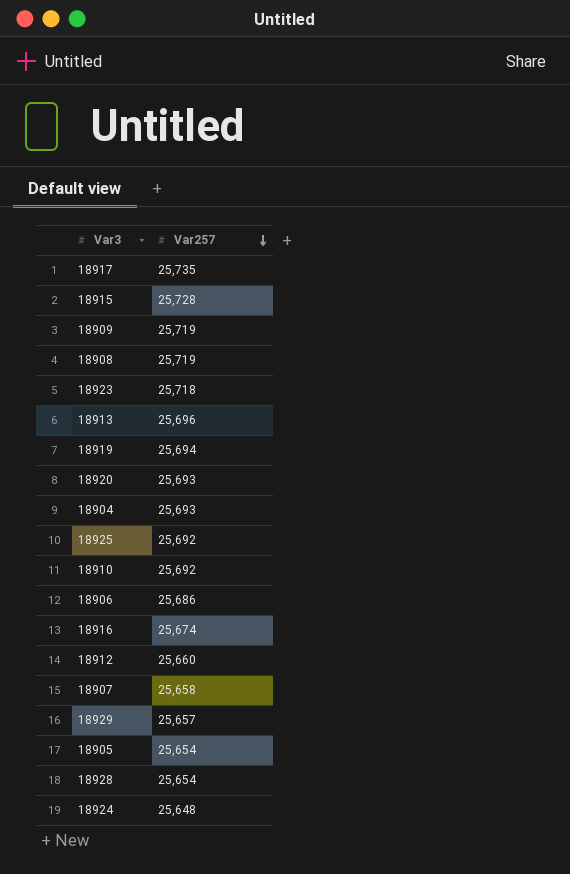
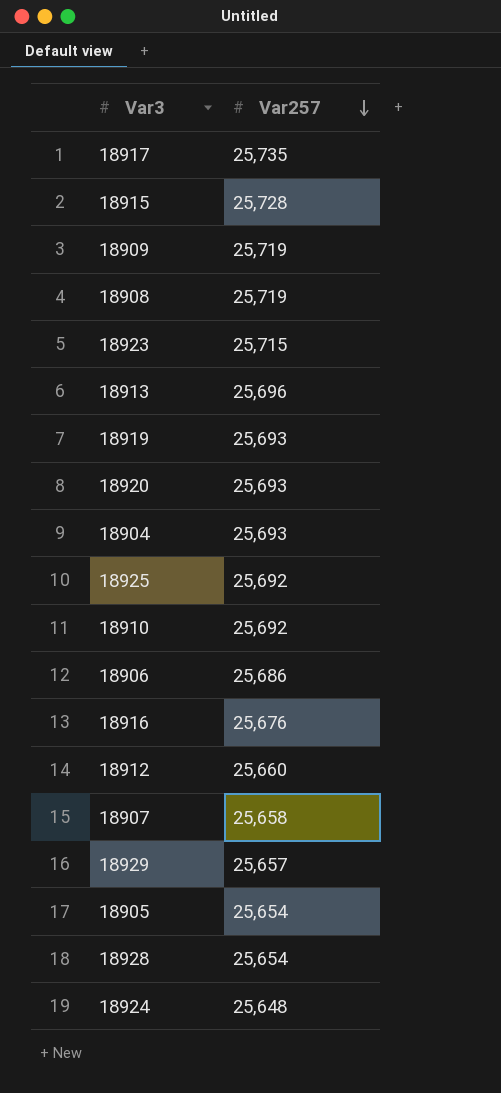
18923 | Var257: 25,718 -> 25,715
18919 | Var257: 25,694 -> 25,693
18916 | Var257: 25,674 -> 25,676

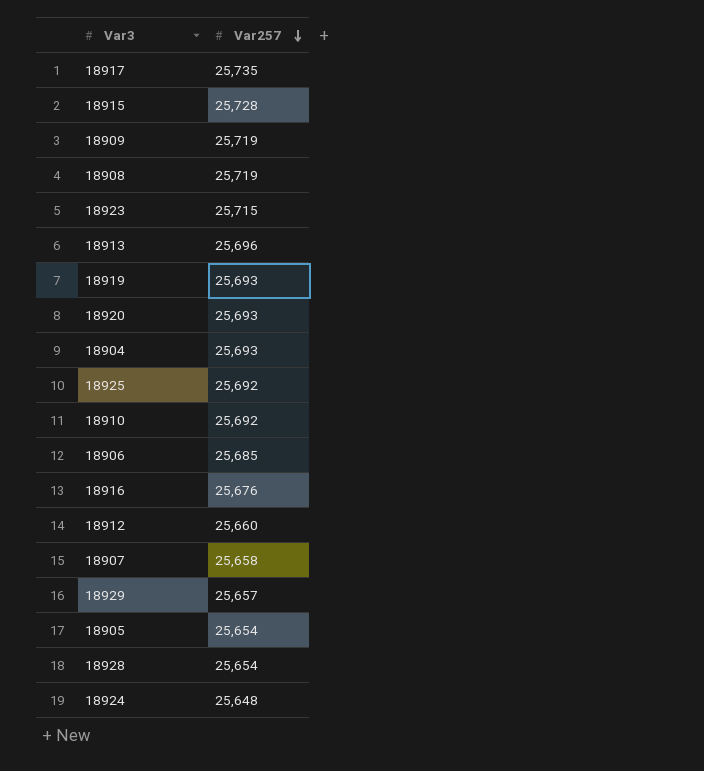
18906 | Var257: 25,686 -> 25,685

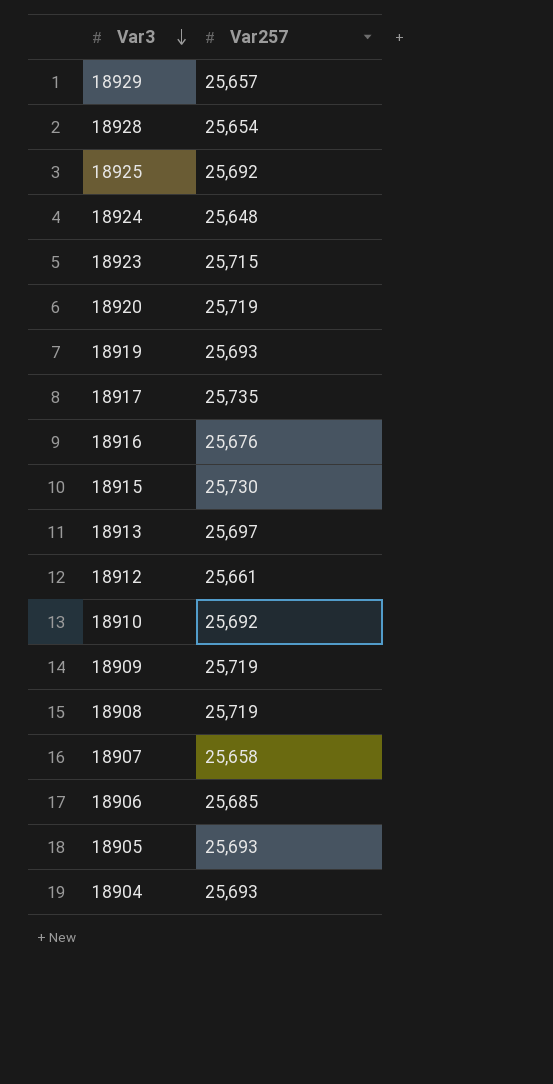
row order: Var257 descending -> Var3 descending
18920 | Var257: 25,693 -> 25,719
18915 | Var257: 25,728 -> 25,730
18913 | Var257: 25,696 -> 25,697
18912 | Var257: 25,660 -> 25,661
18905 | Var257: 25,654 -> 25,693

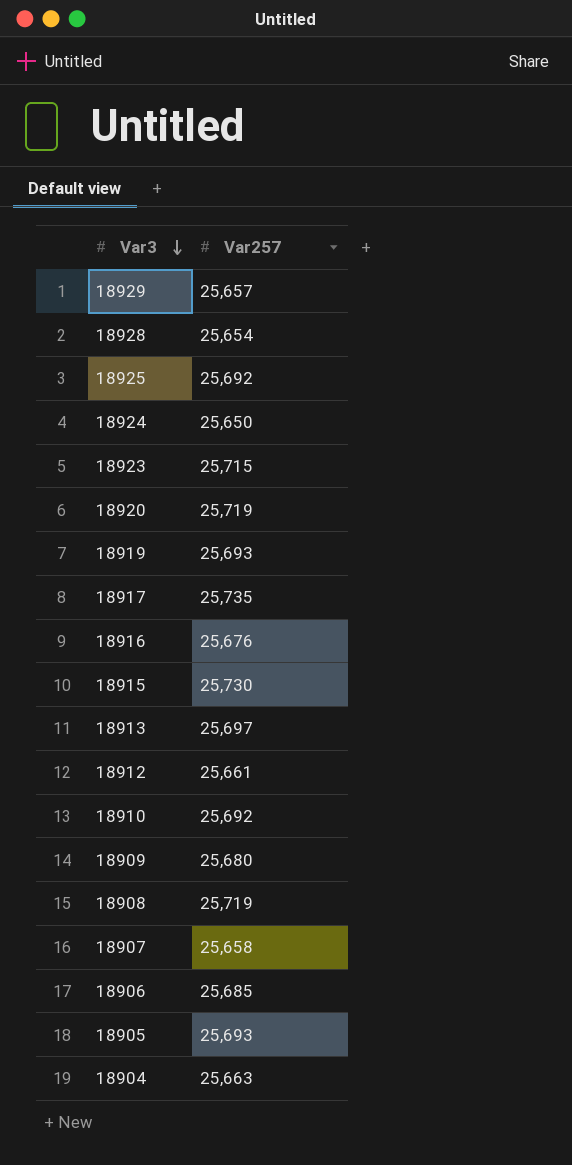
18924 | Var257: 25,648 -> 25,650
18909 | Var257: 25,719 -> 25,680
18904 | Var257: 25,693 -> 25,663

